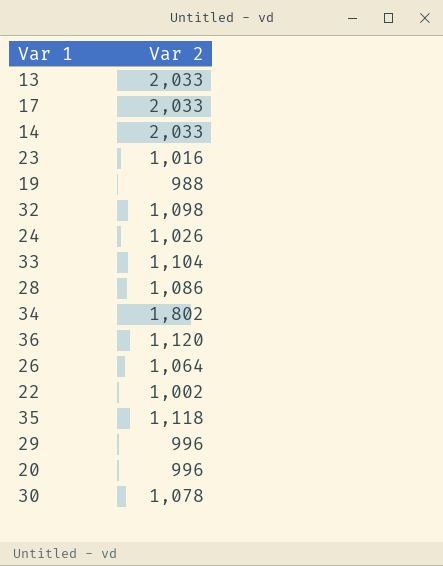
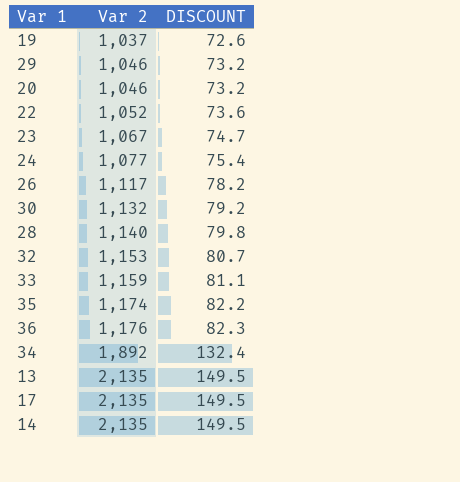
row order: none -> Var 2 ascending
column DISCOUNT | formula: none -> [Var 2] * 0.07
19 | Var 2: 988 -> 1,037
29 | Var 2: 996 -> 1,046
20 | Var 2: 996 -> 1,046
22 | Var 2: 1,002 -> 1,052
23 | Var 2: 1,016 -> 1,067
24 | Var 2: 1,026 -> 1,077
26 | Var 2: 1,064 -> 1,117
30 | Var 2: 1,078 -> 1,132
28 | Var 2: 1,086 -> 1,140
32 | Var 2: 1,098 -> 1,153
33 | Var 2: 1,104 -> 1,159
35 | Var 2: 1,118 -> 1,174
36 | Var 2: 1,120 -> 1,176
34 | Var 2: 1,802 -> 1,892
13 | Var 2: 2,033 -> 2,135
17 | Var 2: 2,033 -> 2,135
14 | Var 2: 2,033 -> 2,135

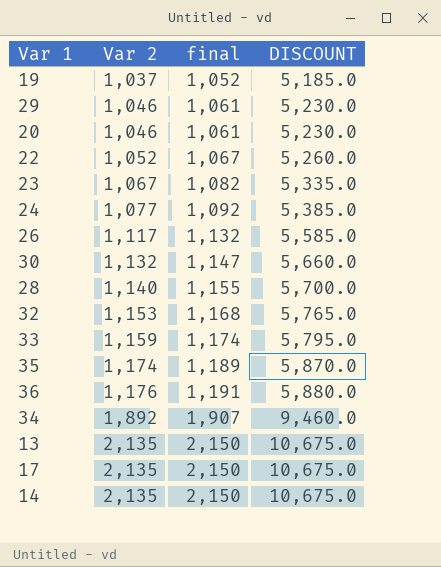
column final | formula: none -> [Var 2] + 15
column DISCOUNT | formula: [Var 2] * 0.07 -> [Var 2] * 5

